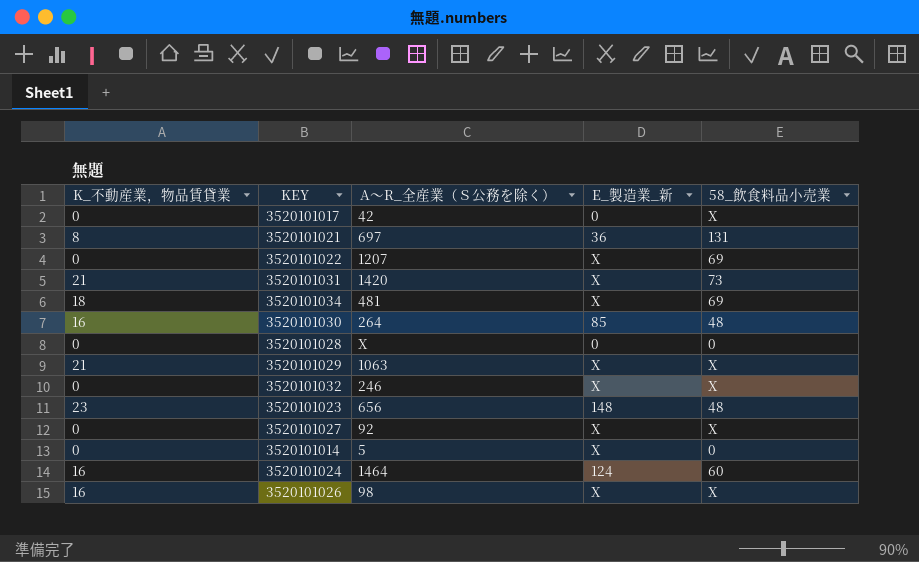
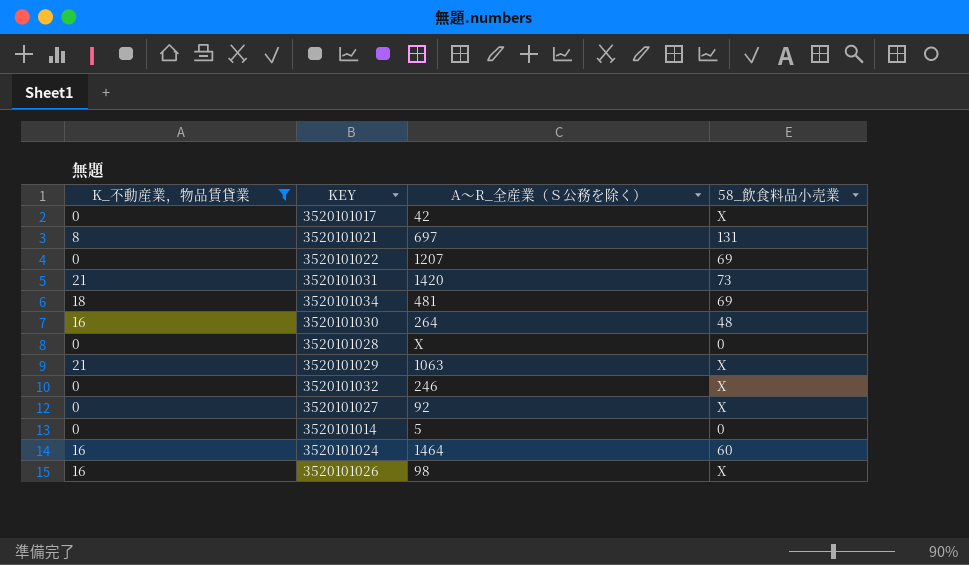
filter: none -> K_不動産業，物品賃貸業 != 23
column E_製造業_新 | position: 4 -> none

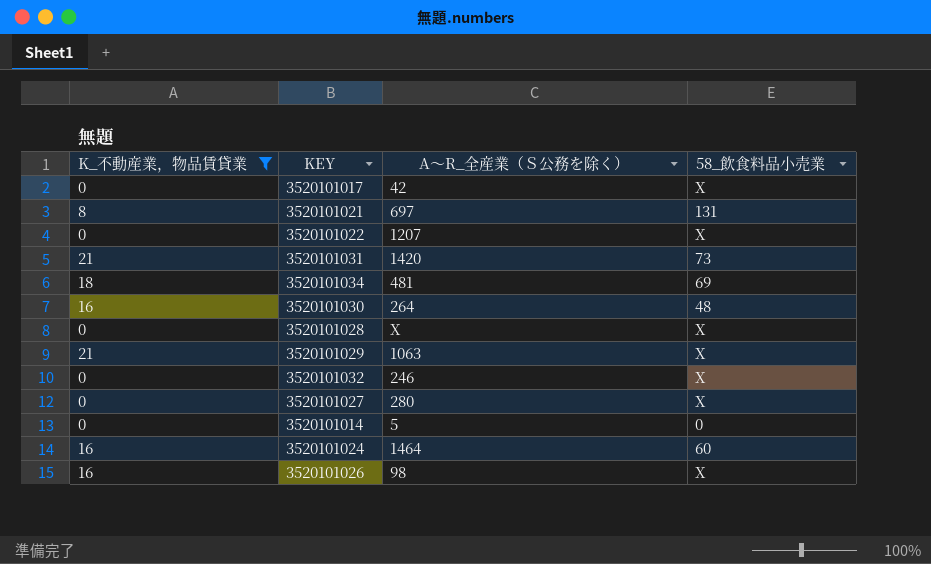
3520101022 | 58_飲食料品小売業: 69 -> X
3520101028 | 58_飲食料品小売業: 0 -> X
3520101027 | A～R_全産業（Ｓ公務を除く）: 92 -> 280

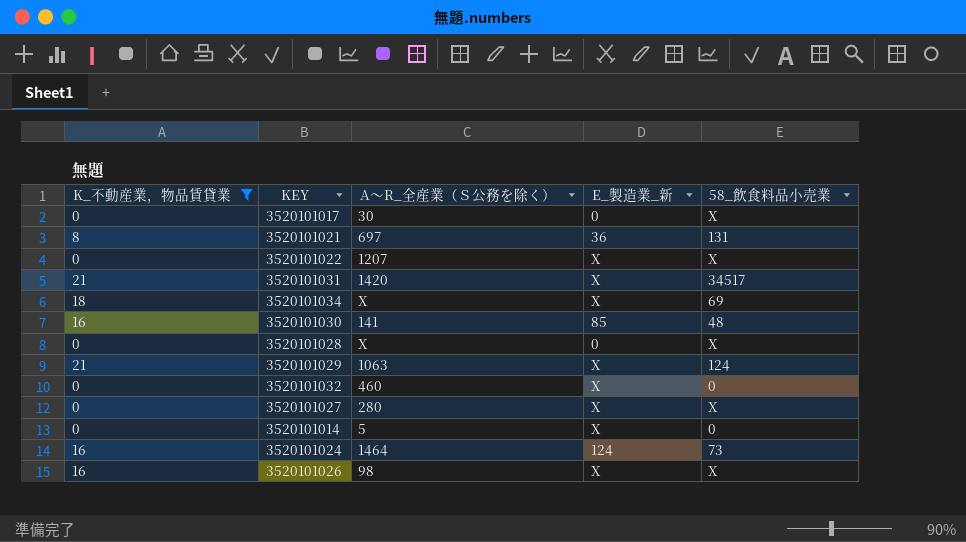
column E_製造業_新 | position: none -> 4
3520101017 | A～R_全産業（Ｓ公務を除く）: 42 -> 30
3520101031 | 58_飲食料品小売業: 73 -> 34517
3520101034 | A～R_全産業（Ｓ公務を除く）: 481 -> X
3520101030 | A～R_全産業（Ｓ公務を除く）: 264 -> 141
3520101029 | 58_飲食料品小売業: X -> 124
3520101032 | A～R_全産業（Ｓ公務を除く）: 246 -> 460
3520101032 | 58_飲食料品小売業: X -> 0
3520101024 | 58_飲食料品小売業: 60 -> 73

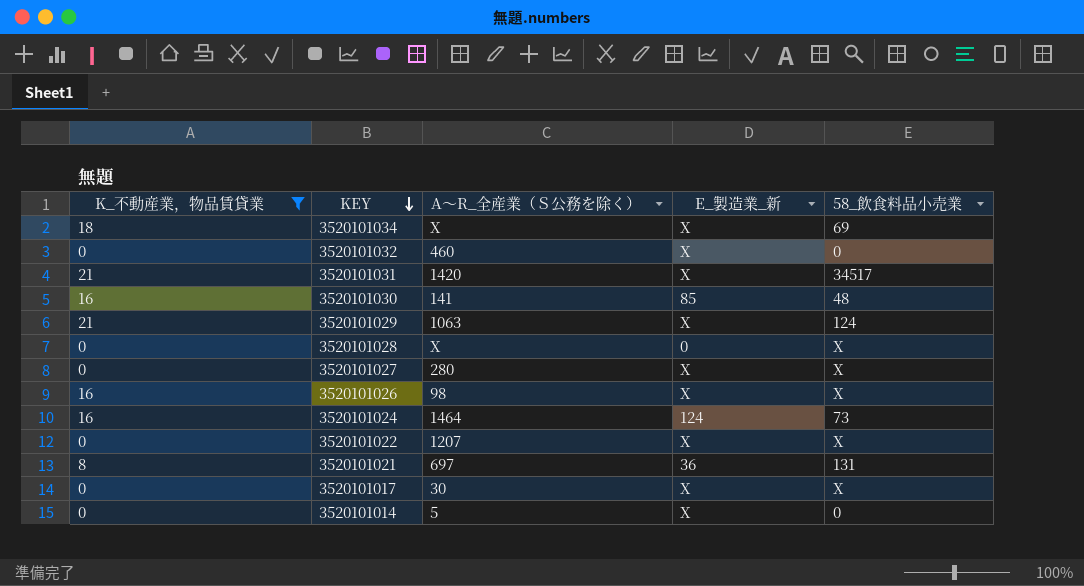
row order: none -> KEY descending
3520101017 | E_製造業_新: 0 -> X

